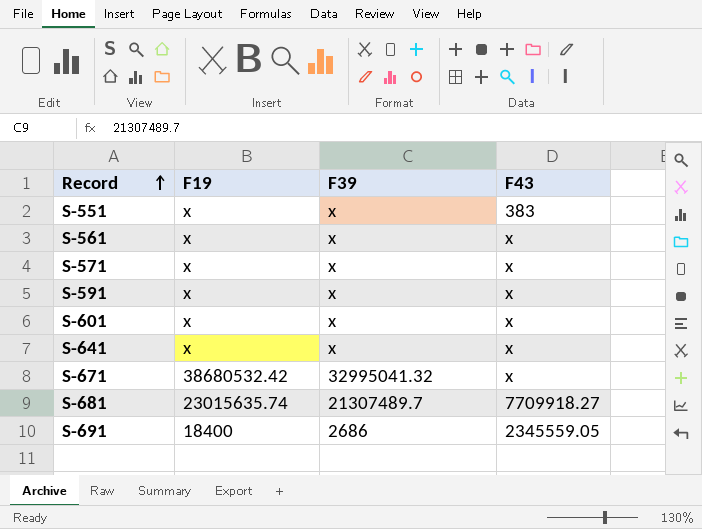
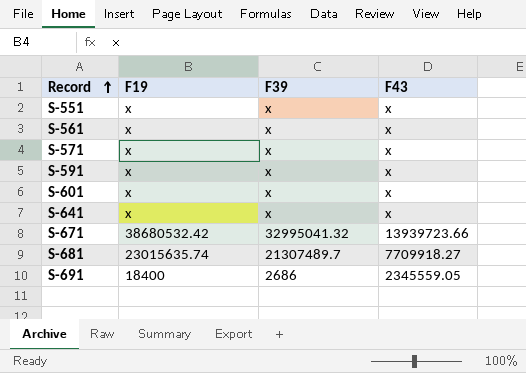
S-551 | F43: 383 -> х
S-671 | F43: х -> 13939723.66

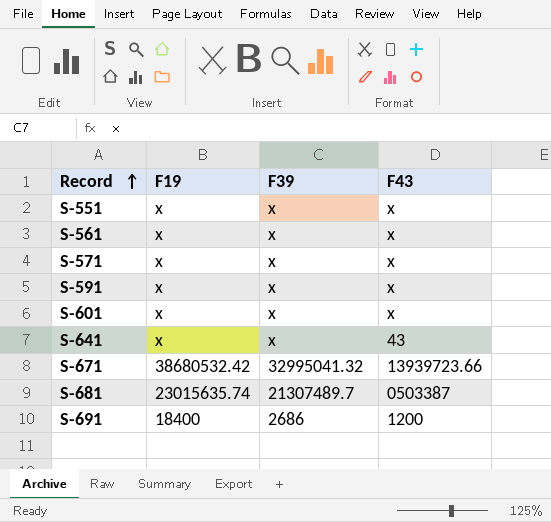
S-641 | F43: х -> 43
S-681 | F43: 7709918.27 -> 0503387
S-691 | F43: 2345559.05 -> 1200

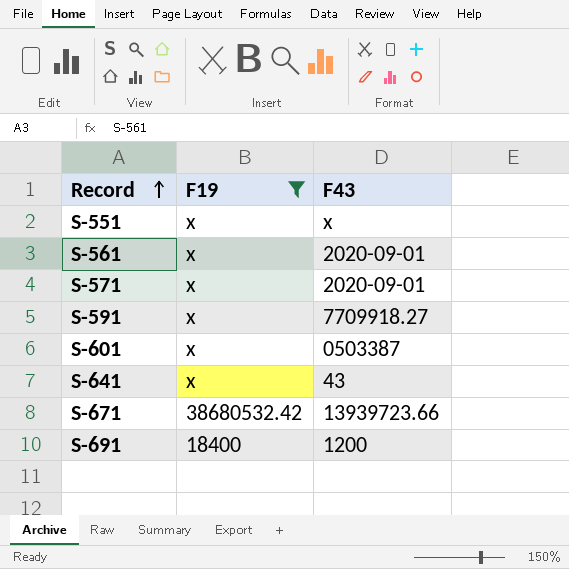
filter: none -> F19 != 23015635.74
column F39 | position: 3 -> none
S-561 | F43: х -> 2020-09-01
S-571 | F43: х -> 2020-09-01
S-591 | F43: х -> 7709918.27
S-601 | F43: х -> 0503387

